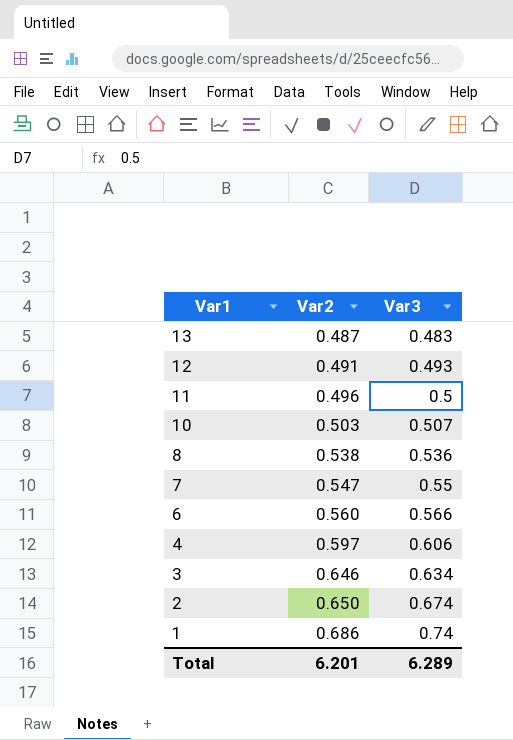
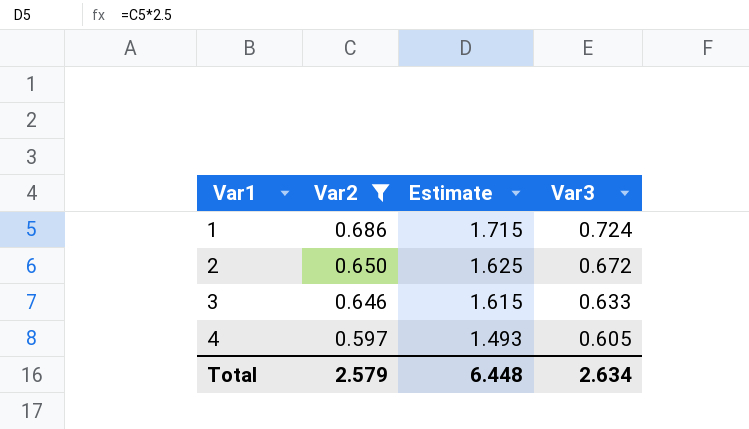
filter: none -> Var2 >= 0.597
row order: Var1 descending -> Var1 ascending
column Estimate | formula: none -> [Var2] * 2.5
1 | Var3: 0.74 -> 0.724
2 | Var3: 0.674 -> 0.672
3 | Var3: 0.634 -> 0.633
4 | Var3: 0.606 -> 0.605
Total | Var2: 6.201 -> 2.579
Total | Var3: 6.289 -> 2.634

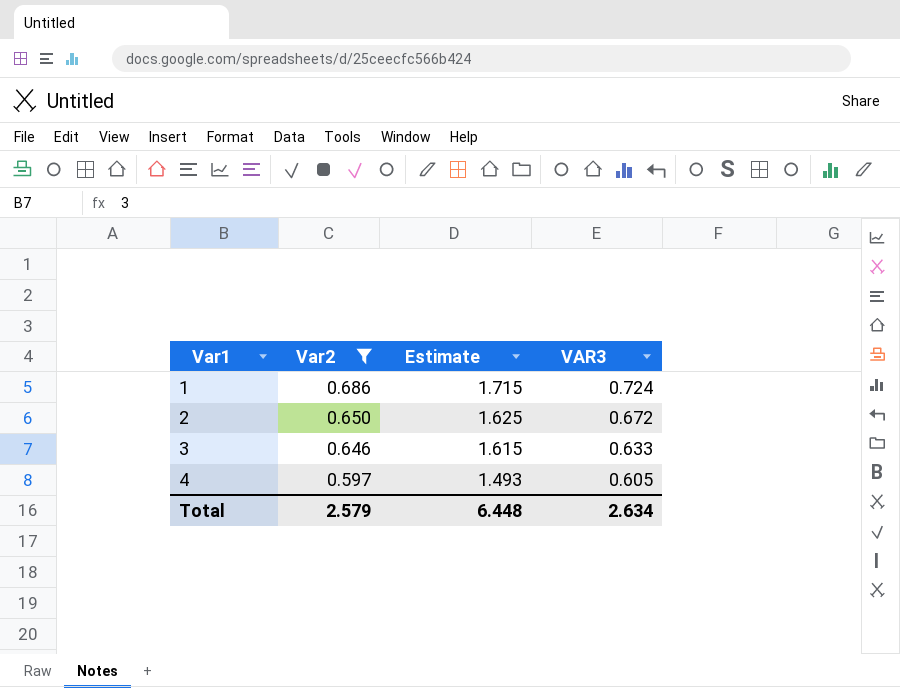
column name: Var3 -> VAR3

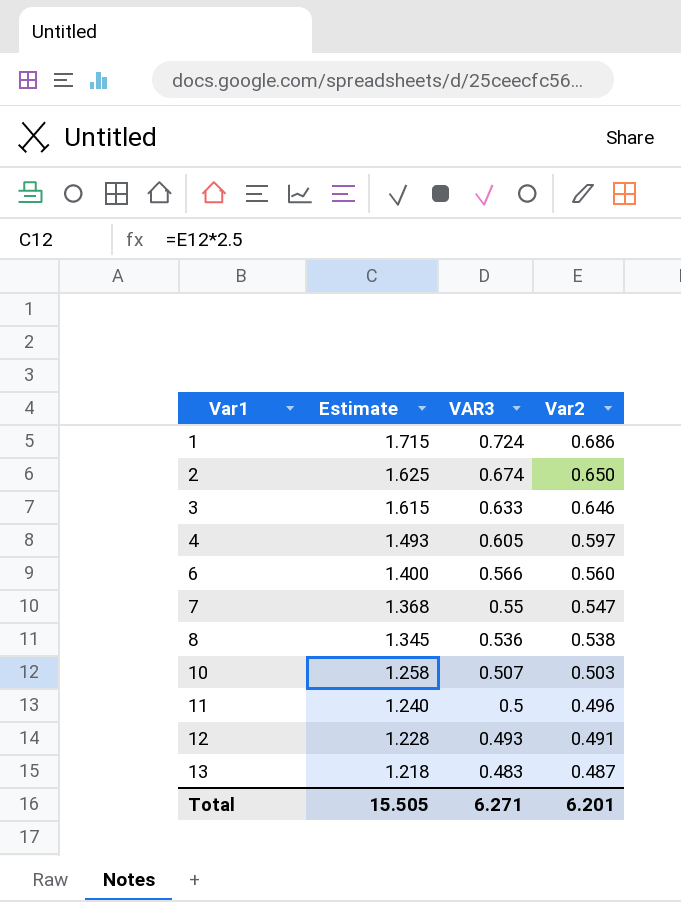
filter: Var2 >= 0.597 -> none
column Var2 | position: 2 -> 4
2 | VAR3: 0.672 -> 0.674
Total | Estimate: 6.448 -> 15.505
Total | VAR3: 2.634 -> 6.271
Total | Var2: 2.579 -> 6.201

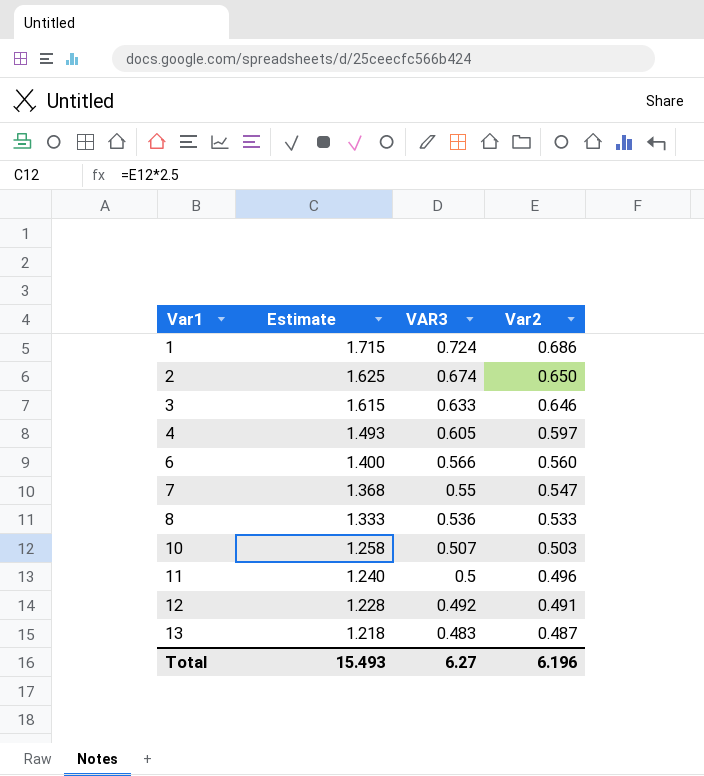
8 | Estimate: 1.345 -> 1.333
8 | Var2: 0.538 -> 0.533
12 | VAR3: 0.493 -> 0.492
Total | Estimate: 15.505 -> 15.493
Total | VAR3: 6.271 -> 6.27
Total | Var2: 6.201 -> 6.196

